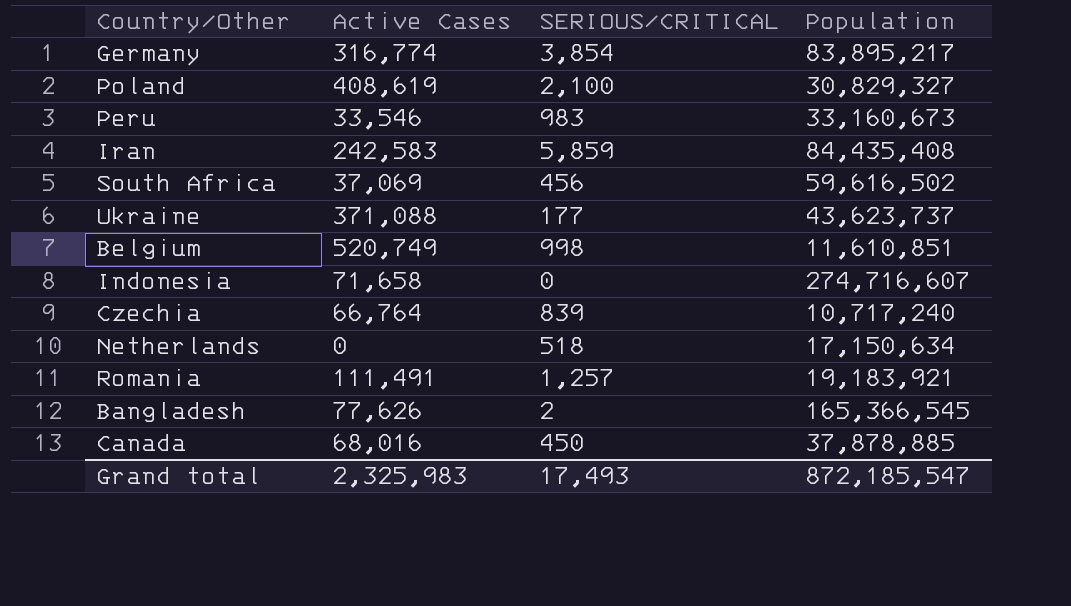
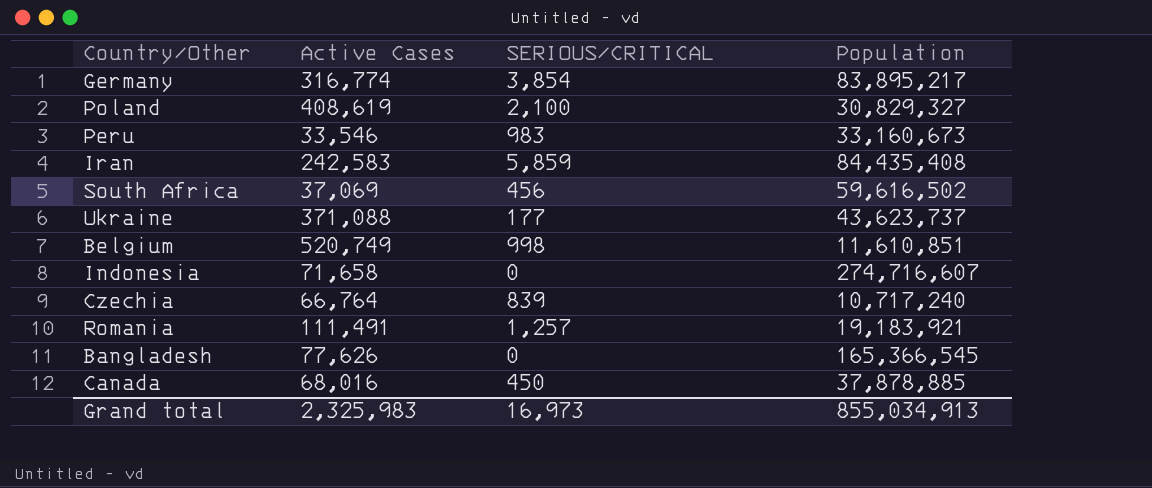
row Netherlands: 0 | 518 | 17,150,634 -> none
Bangladesh | SERIOUS/CRITICAL: 2 -> 0
Grand total | SERIOUS/CRITICAL: 17,493 -> 16,973
Grand total | Population: 872,185,547 -> 855,034,913

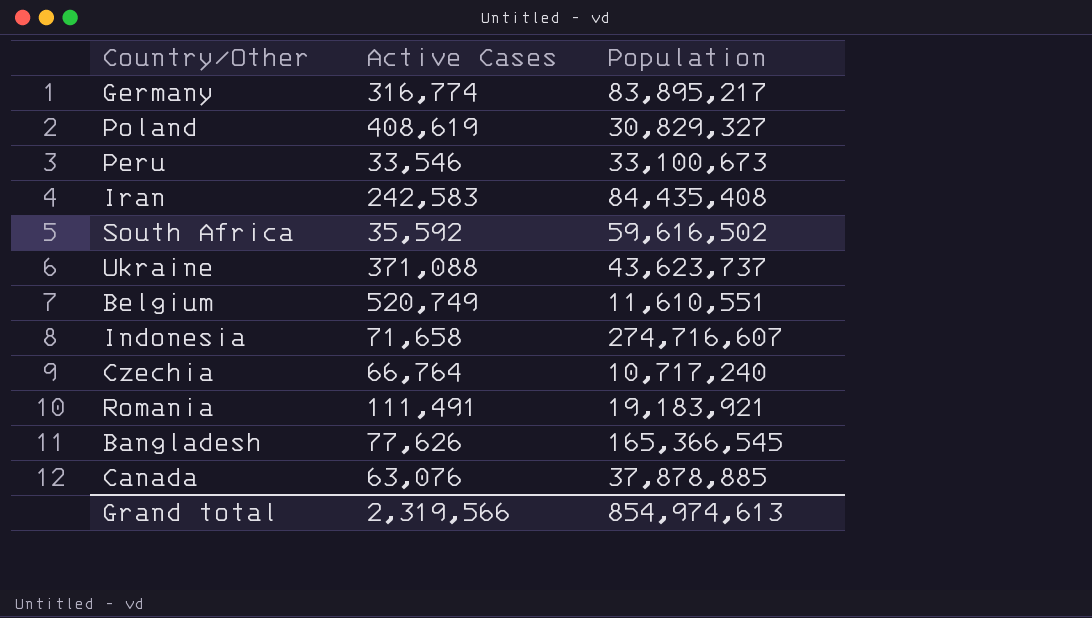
column SERIOUS/CRITICAL | position: 3 -> none
Peru | Population: 33,160,673 -> 33,100,673
South Africa | Active Cases: 37,069 -> 35,592
Belgium | Population: 11,610,851 -> 11,610,551
Canada | Active Cases: 68,016 -> 63,076
Grand total | Active Cases: 2,325,983 -> 2,319,566
Grand total | Population: 855,034,913 -> 854,974,613

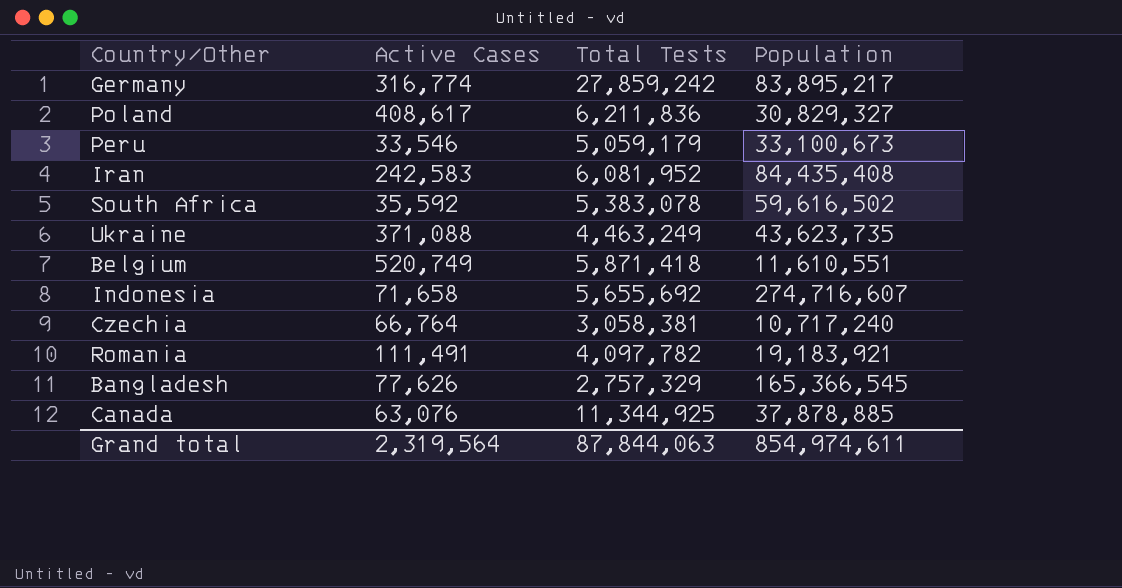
column Total Tests | position: none -> 3
Poland | Active Cases: 408,619 -> 408,617
Ukraine | Population: 43,623,737 -> 43,623,735
Grand total | Active Cases: 2,319,566 -> 2,319,564
Grand total | Population: 854,974,613 -> 854,974,611

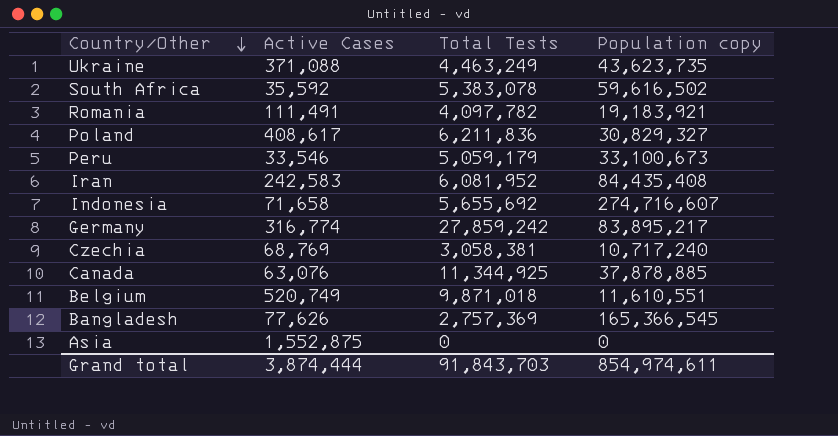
row order: none -> Country/Other descending
column name: Population -> Population copy
Czechia | Active Cases: 66,764 -> 68,769
Belgium | Total Tests: 5,871,418 -> 9,871,018
Bangladesh | Total Tests: 2,757,329 -> 2,757,369
row Asia: none -> 1,552,875 | 0 | 0
Grand total | Active Cases: 2,319,564 -> 3,874,444
Grand total | Total Tests: 87,844,063 -> 91,843,703

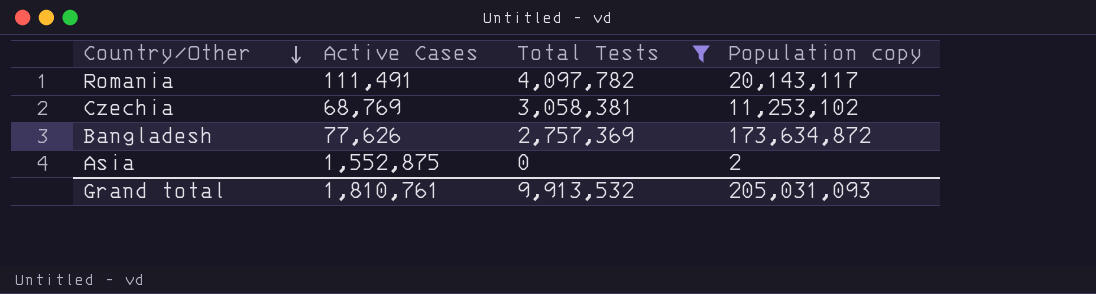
filter: none -> Total Tests <= 4,097,782
Romania | Population copy: 19,183,921 -> 20,143,117
Czechia | Population copy: 10,717,240 -> 11,253,102
Bangladesh | Population copy: 165,366,545 -> 173,634,872
Asia | Population copy: 0 -> 2
Grand total | Active Cases: 3,874,444 -> 1,810,761
Grand total | Total Tests: 91,843,703 -> 9,913,532
Grand total | Population copy: 854,974,611 -> 205,031,093

